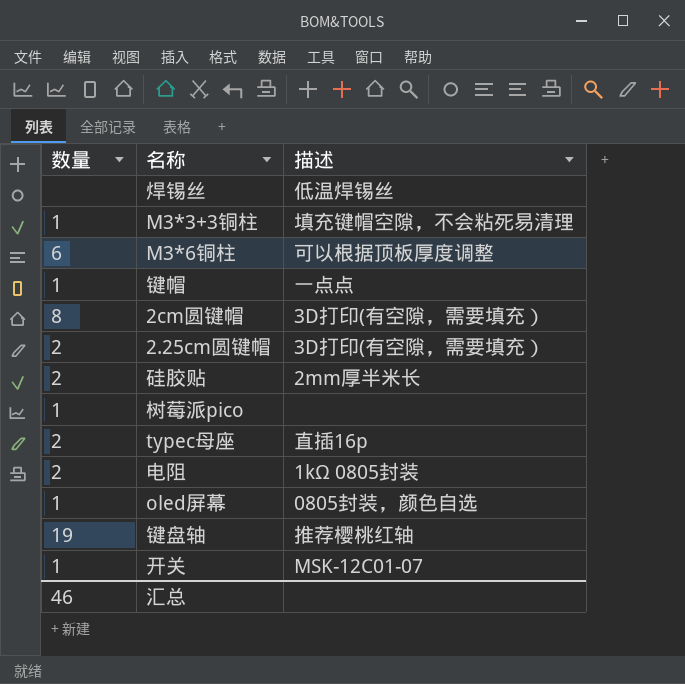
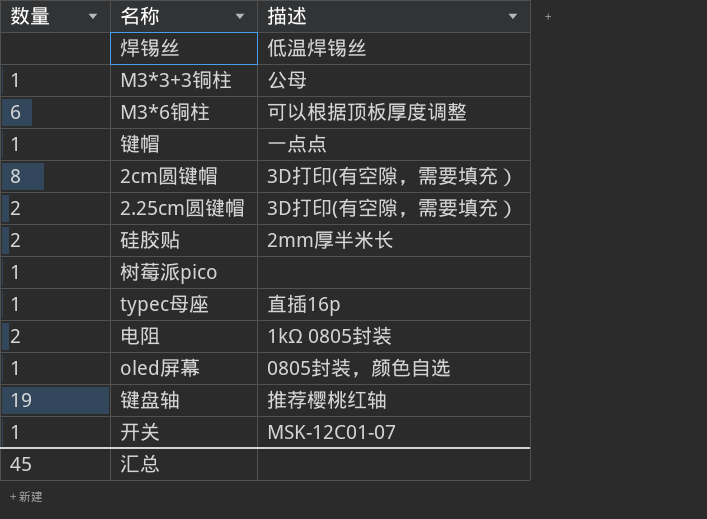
M3*3+3铜柱 | 描述: 填充键帽空隙，不会粘死易清理 -> 公母
typec母座 | 数量: 2 -> 1
汇总 | 数量: 46 -> 45

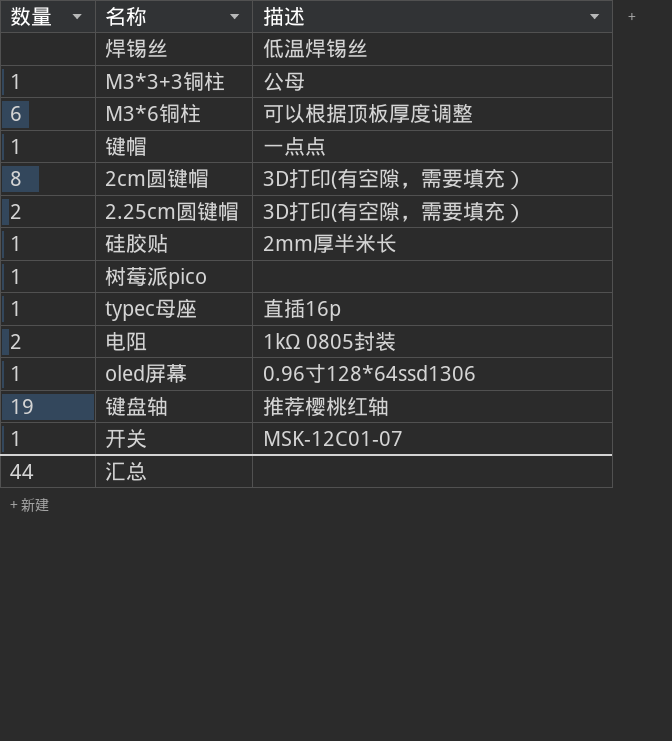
硅胶贴 | 数量: 2 -> 1
oled屏幕 | 描述: 0805封装，颜色自选 -> 0.96寸128*64ssd1306
汇总 | 数量: 45 -> 44

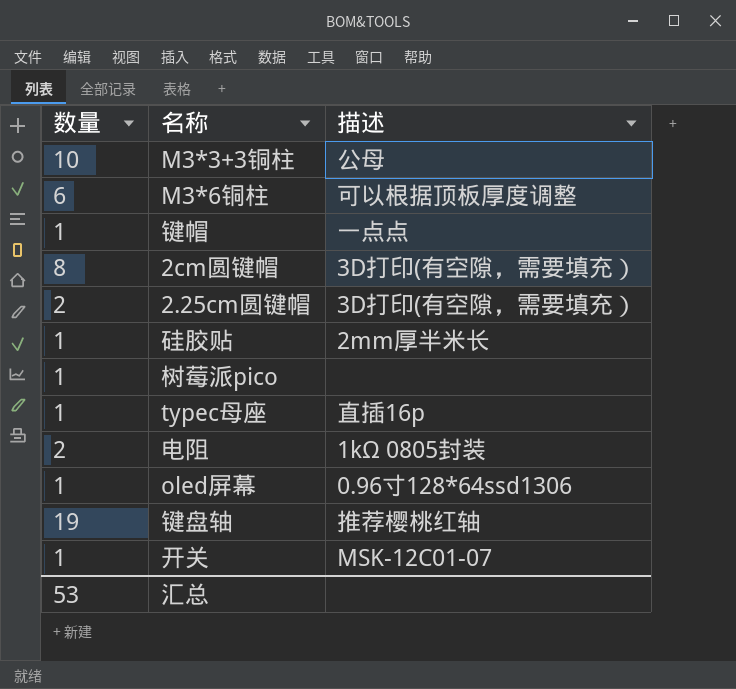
row 焊锡丝: none | 低温焊锡丝 -> none
M3*3+3铜柱 | 数量: 1 -> 10
汇总 | 数量: 44 -> 53

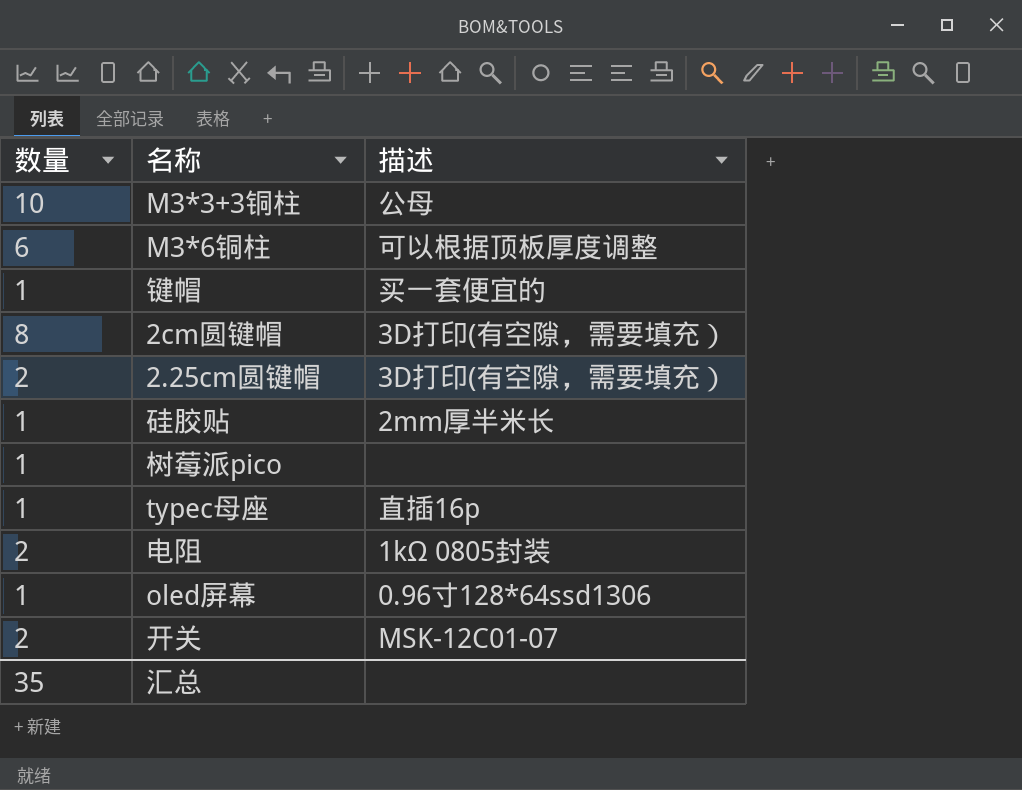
row 键盘轴: 19 | 推荐樱桃红轴 -> none
键帽 | 描述: 一点点 -> 买一套便宜的
开关 | 数量: 1 -> 2
汇总 | 数量: 53 -> 35

